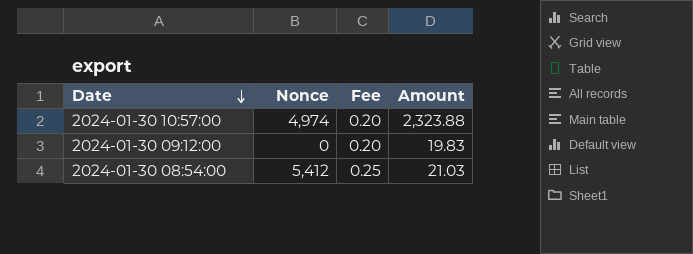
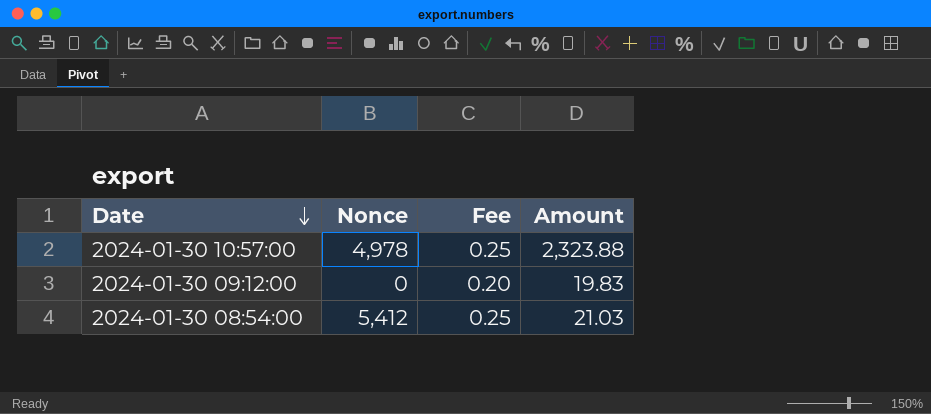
2024-01-30 10:57:00 | Nonce: 4,974 -> 4,978
2024-01-30 10:57:00 | Fee: 0.20 -> 0.25

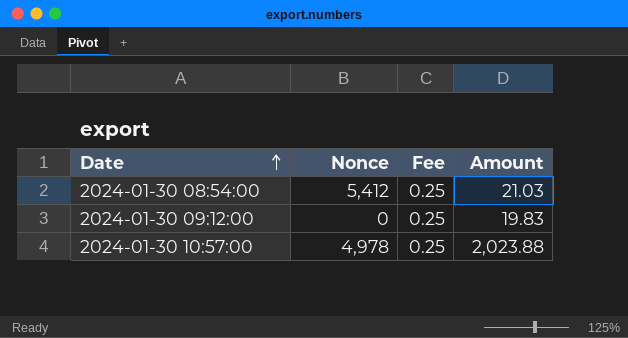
row order: Date descending -> Date ascending
2024-01-30 09:12:00 | Fee: 0.20 -> 0.25
2024-01-30 10:57:00 | Amount: 2,323.88 -> 2,023.88

